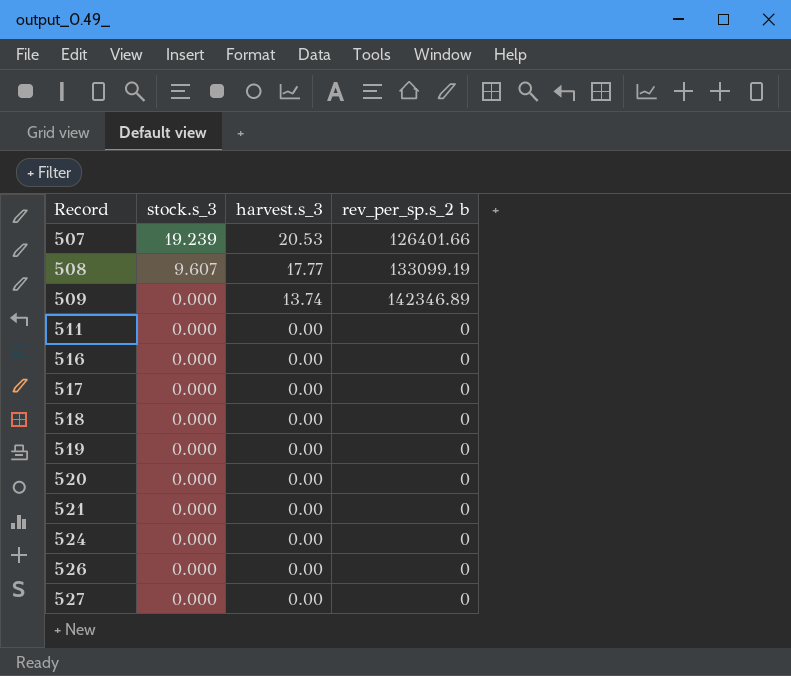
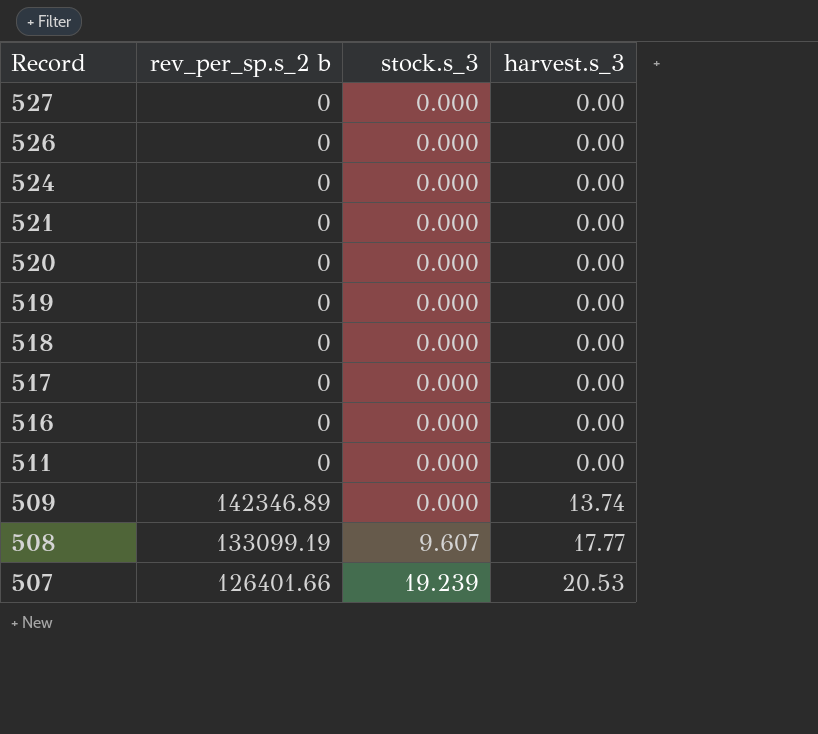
row order: Record ascending -> Record descending
column rev_per_sp.s_2 b | position: 4 -> 2

